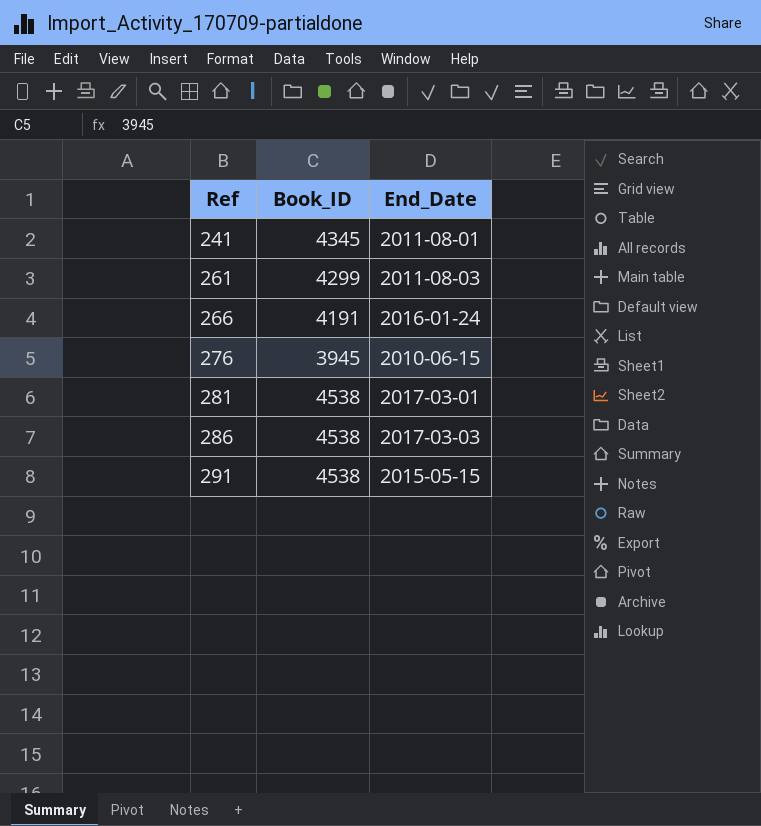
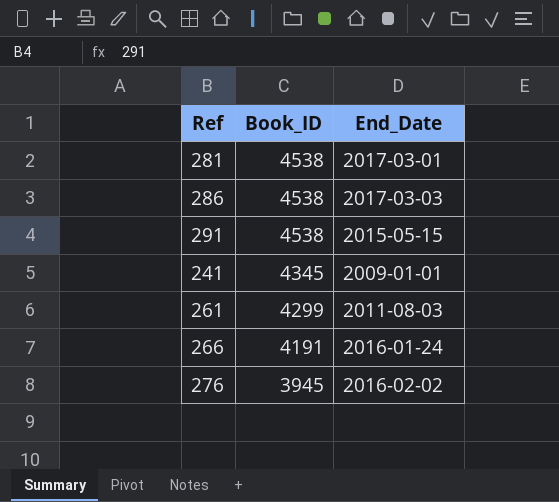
row order: Ref ascending -> Book_ID descending
241 | End_Date: 2011-08-01 -> 2009-01-01
276 | End_Date: 2010-06-15 -> 2016-02-02

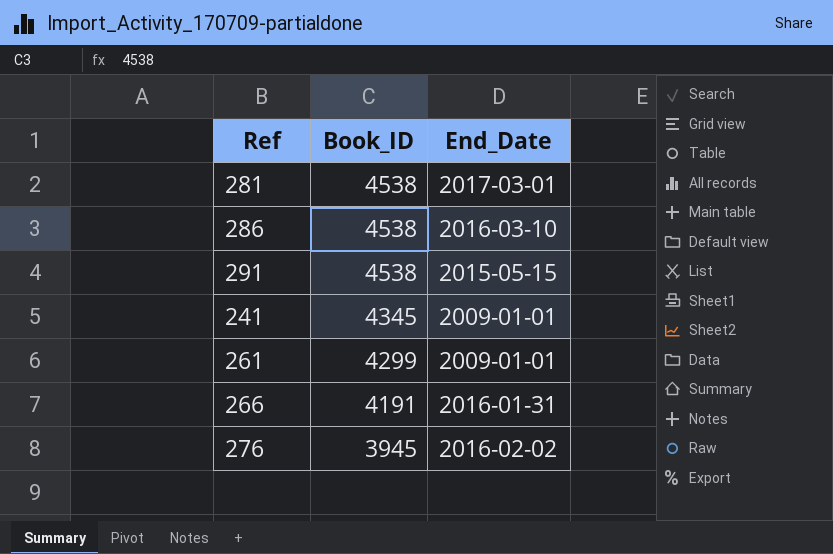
286 | End_Date: 2017-03-03 -> 2016-03-10
261 | End_Date: 2011-08-03 -> 2009-01-01
266 | End_Date: 2016-01-24 -> 2016-01-31

